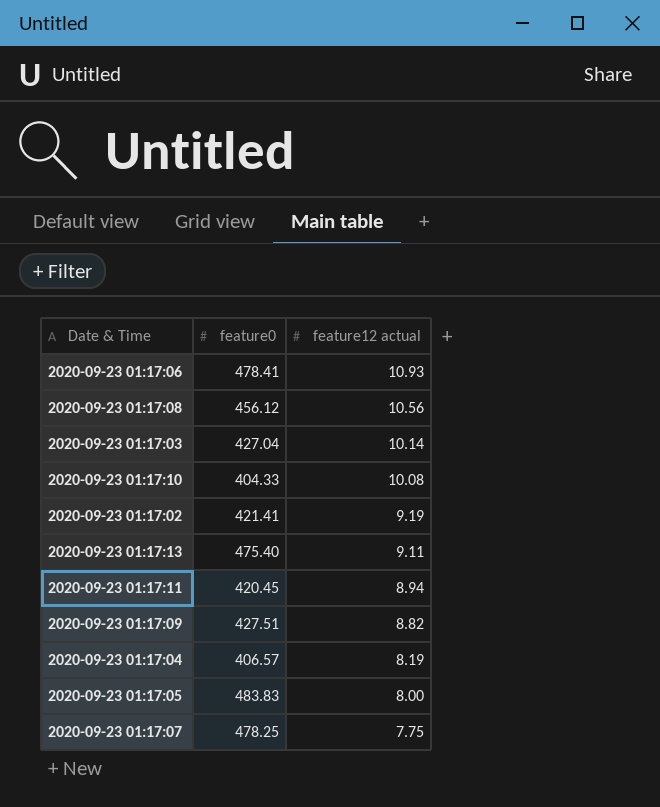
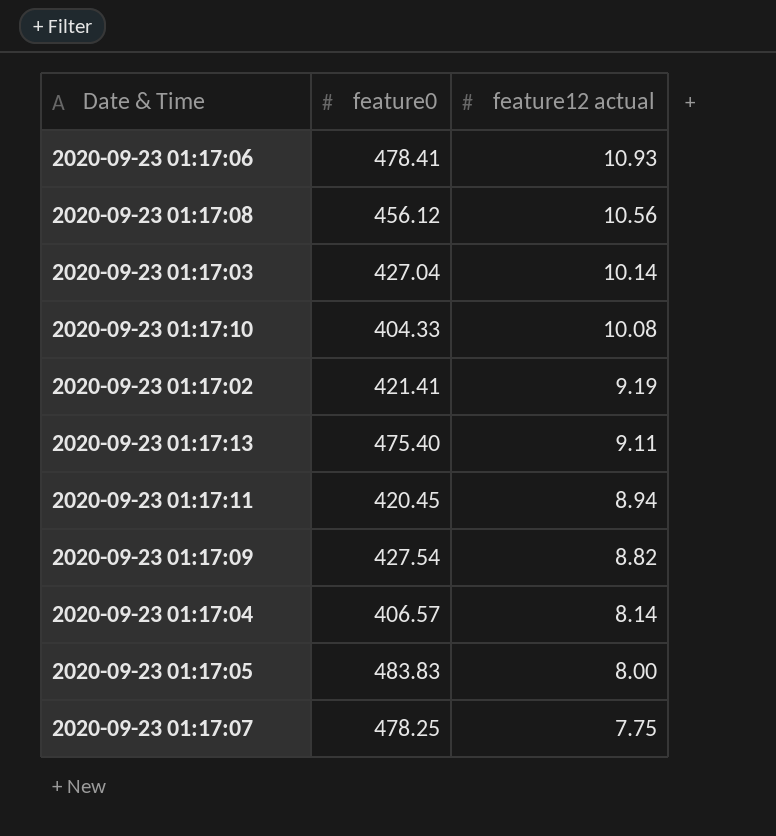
2020-09-23 01:17:09 | feature0: 427.51 -> 427.54
2020-09-23 01:17:04 | feature12 actual: 8.19 -> 8.14

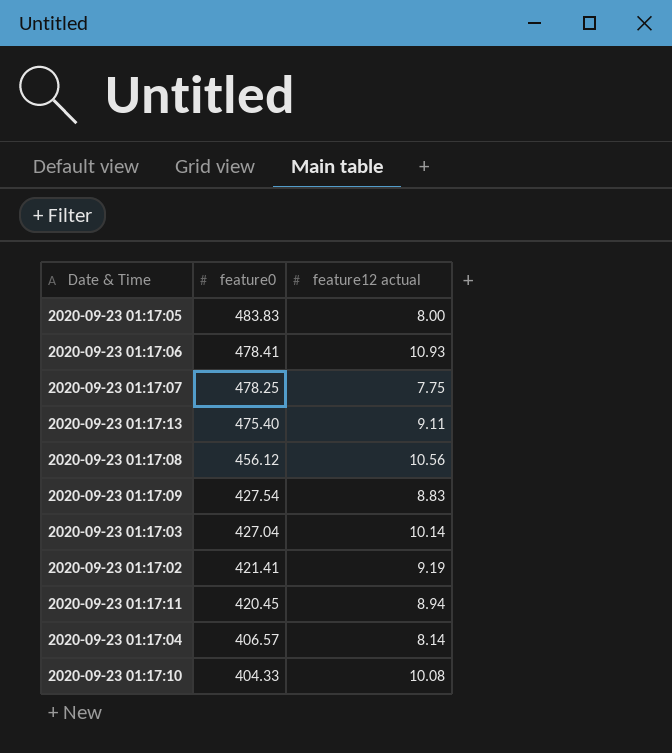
row order: feature12 actual descending -> feature0 descending
2020-09-23 01:17:09 | feature12 actual: 8.82 -> 8.83

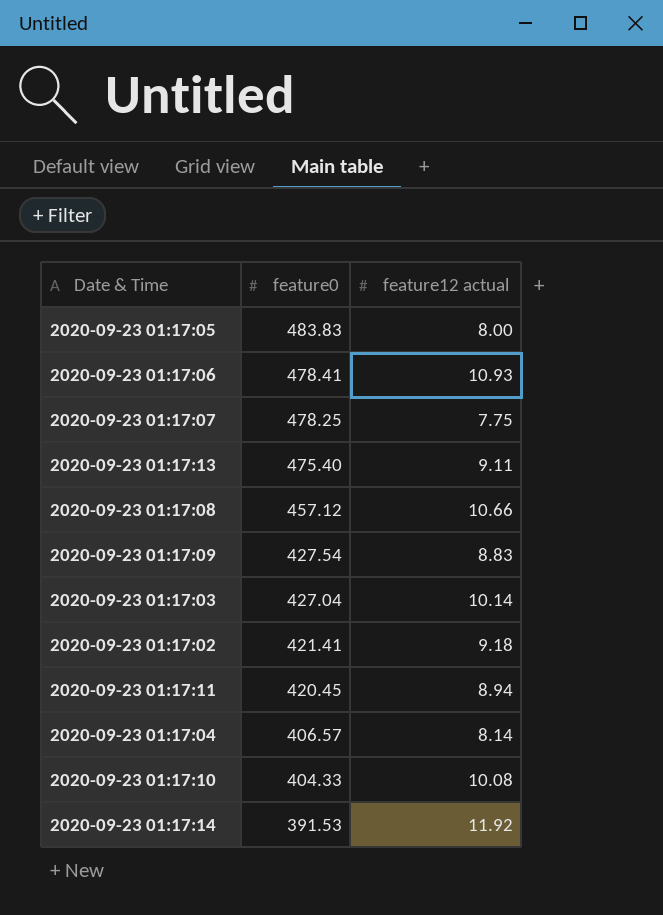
2020-09-23 01:17:08 | feature0: 456.12 -> 457.12
2020-09-23 01:17:08 | feature12 actual: 10.56 -> 10.66
2020-09-23 01:17:02 | feature12 actual: 9.19 -> 9.18
row 2020-09-23 01:17:14: none -> 391.53 | 11.92

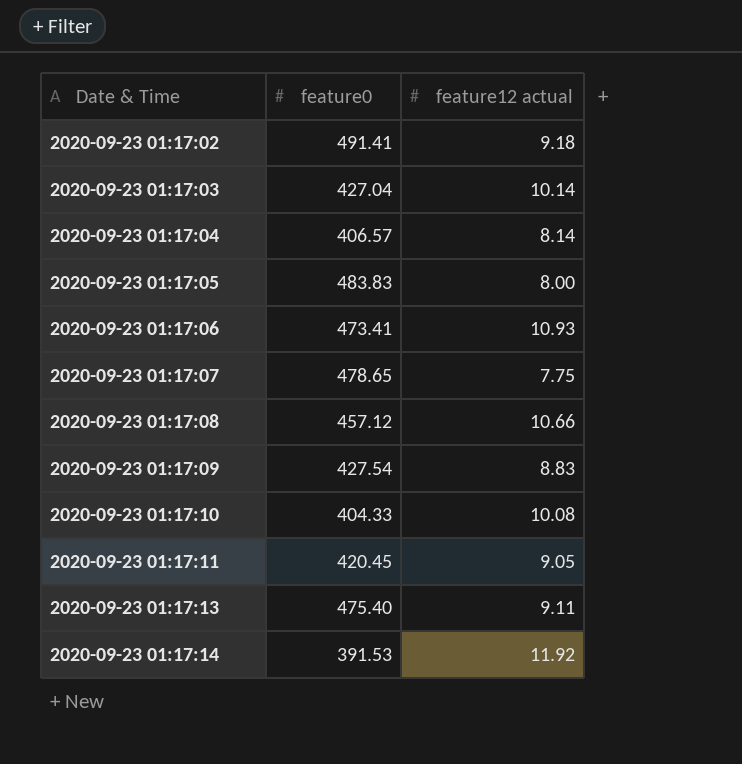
row order: feature0 descending -> Date & Time ascending
2020-09-23 01:17:02 | feature0: 421.41 -> 491.41
2020-09-23 01:17:06 | feature0: 478.41 -> 473.41
2020-09-23 01:17:07 | feature0: 478.25 -> 478.65
2020-09-23 01:17:11 | feature12 actual: 8.94 -> 9.05

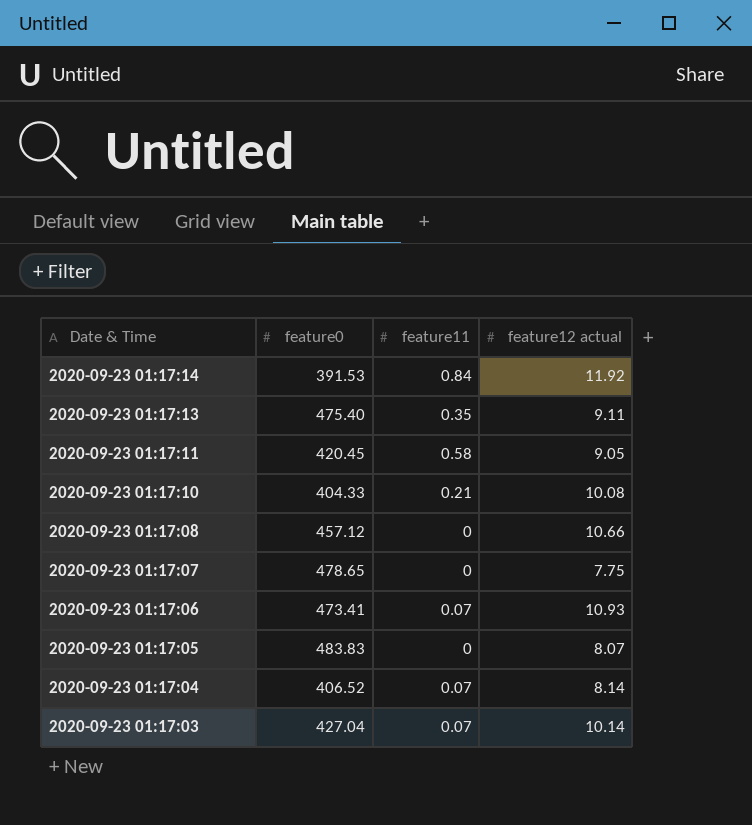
row order: Date & Time ascending -> Date & Time descending
column feature11 | position: none -> 3
row 2020-09-23 01:17:02: 491.41 | 9.18 -> none
row 2020-09-23 01:17:09: 427.54 | 8.83 -> none
2020-09-23 01:17:05 | feature12 actual: 8.00 -> 8.07
2020-09-23 01:17:04 | feature0: 406.57 -> 406.52

